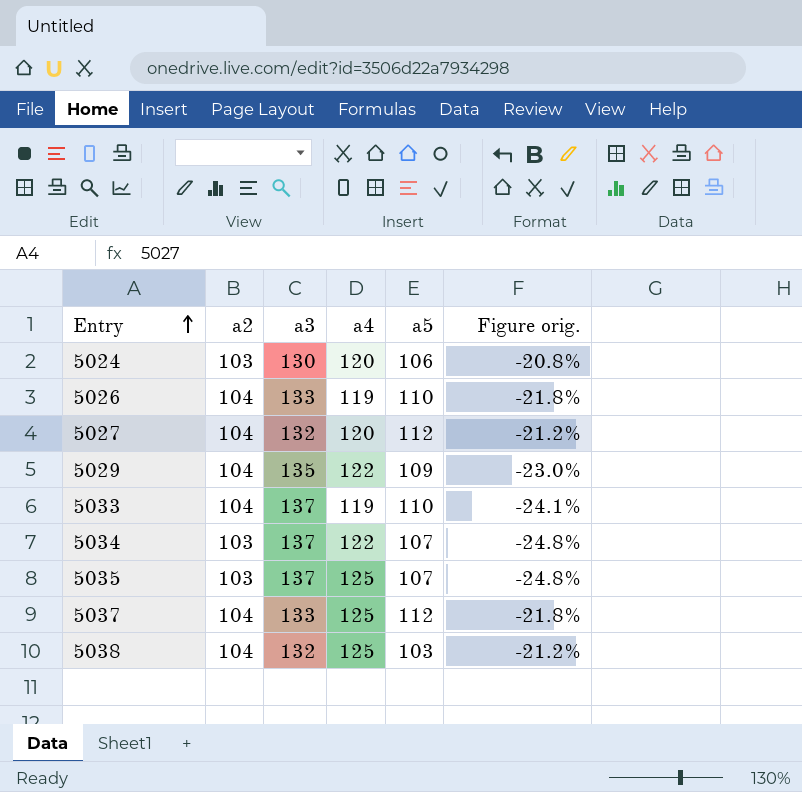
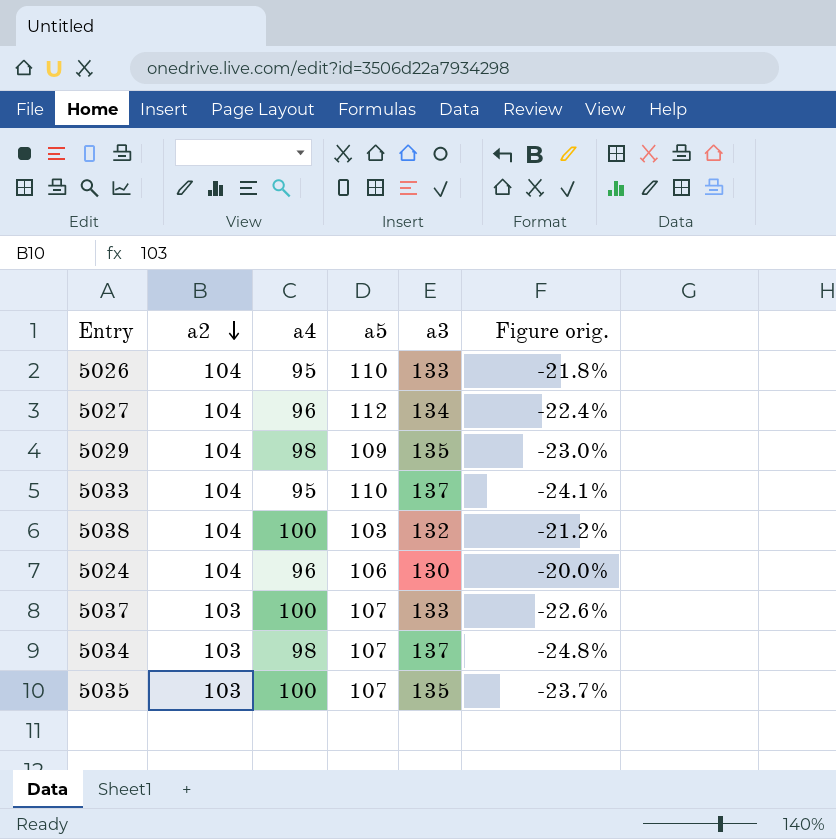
row order: Entry ascending -> a2 descending
column a3 | position: 3 -> 5
5026 | a4: 119 -> 95
5027 | a4: 120 -> 96
5027 | a3: 132 -> 134
5027 | Figure orig.: -21.2% -> -22.4%
5029 | a4: 122 -> 98
5033 | a4: 119 -> 95
5038 | a4: 125 -> 100
5024 | a2: 103 -> 104
5024 | a4: 120 -> 96
5024 | Figure orig.: -20.8% -> -20.0%
5037 | a2: 104 -> 103
5037 | a4: 125 -> 100
5037 | a5: 112 -> 107
5037 | Figure orig.: -21.8% -> -22.6%
5034 | a4: 122 -> 98
5035 | a4: 125 -> 100
5035 | a3: 137 -> 135
5035 | Figure orig.: -24.8% -> -23.7%

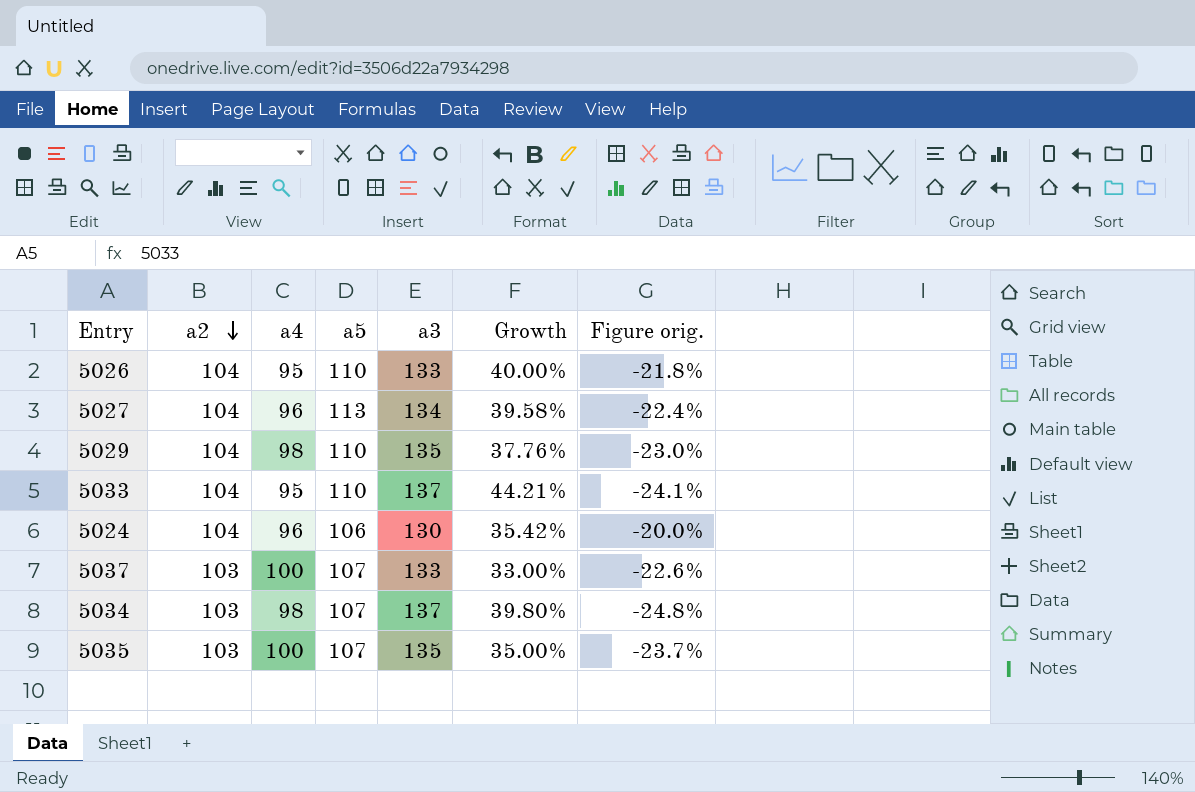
column Growth | formula: none -> ([a3] - [a4]) / [a4]
row 5038: 104 | 100 | 103 | 132 | -21.2% -> none
5027 | a5: 112 -> 113
5029 | a5: 109 -> 110

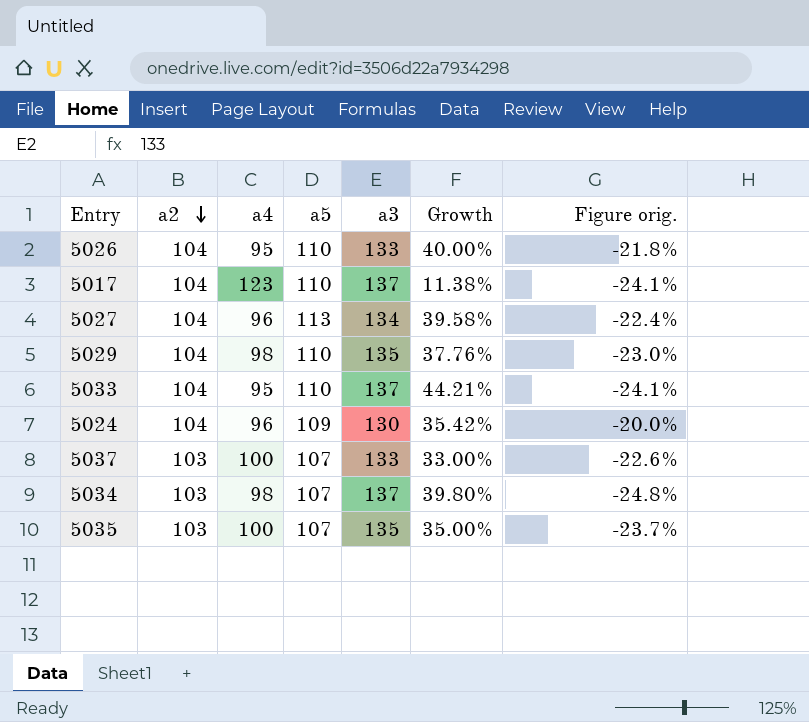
row 5017: none -> 104 | 123 | 110 | 137 | 11.38% | -24.1%
5024 | a5: 106 -> 109

